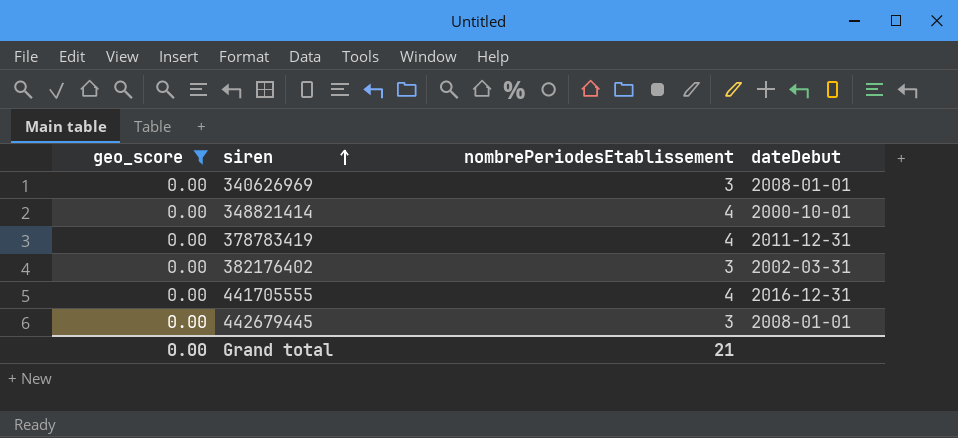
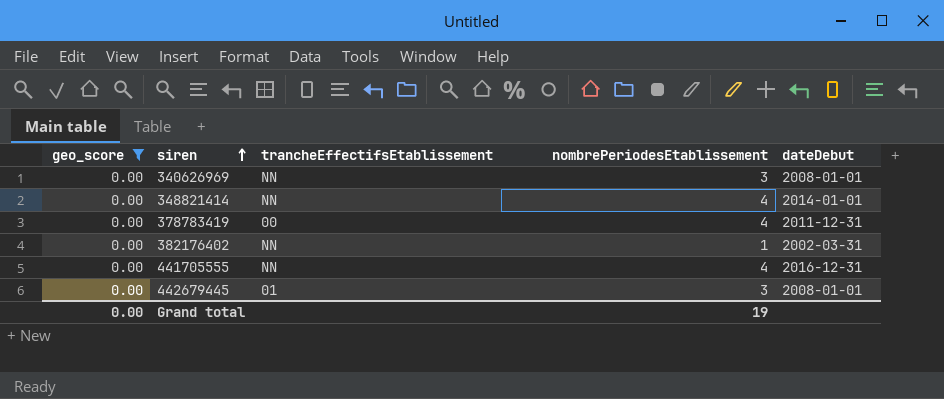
column trancheEffectifsEtablissement | position: none -> 3
348821414 | dateDebut: 2000-10-01 -> 2014-01-01
382176402 | nombrePeriodesEtablissement: 3 -> 1
Grand total | nombrePeriodesEtablissement: 21 -> 19

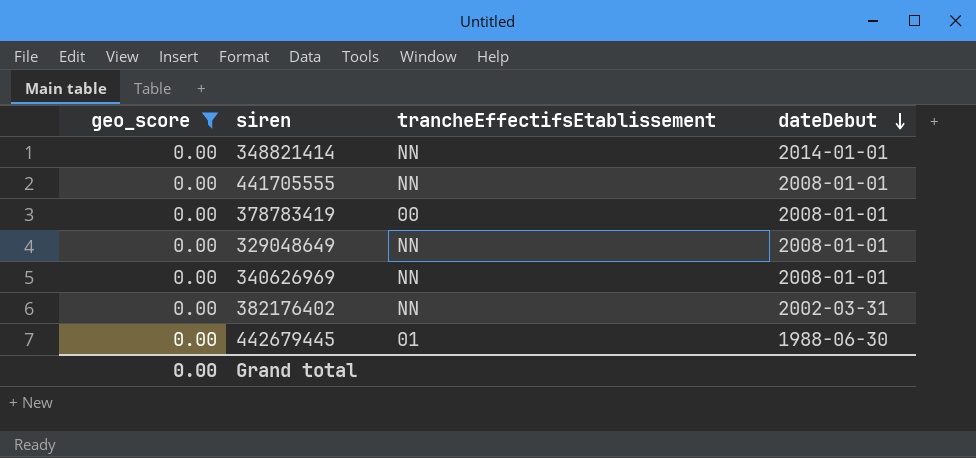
row order: siren ascending -> dateDebut descending
column nombrePeriodesEtablissement | position: 4 -> none
441705555 | dateDebut: 2016-12-31 -> 2008-01-01
378783419 | dateDebut: 2011-12-31 -> 2008-01-01
row 329048649: none -> 0.00 | NN | 2008-01-01
442679445 | dateDebut: 2008-01-01 -> 1988-06-30

